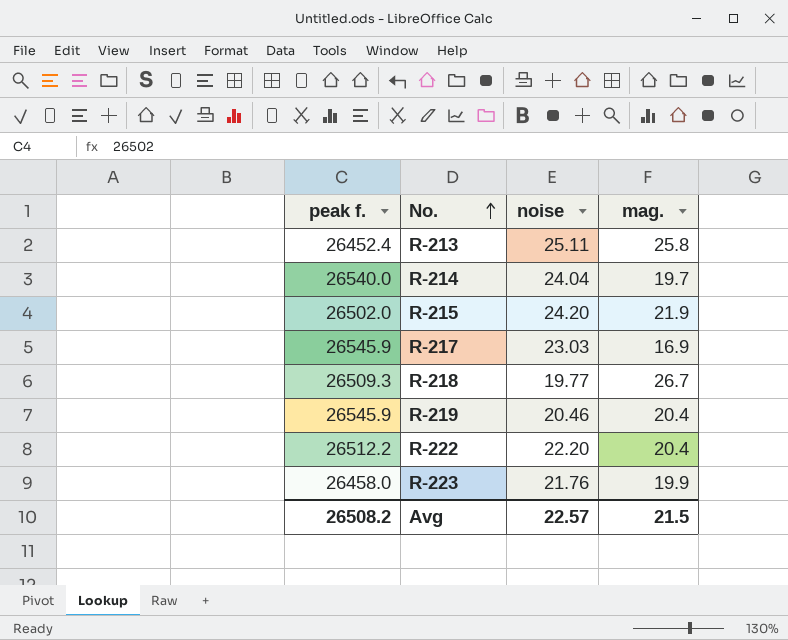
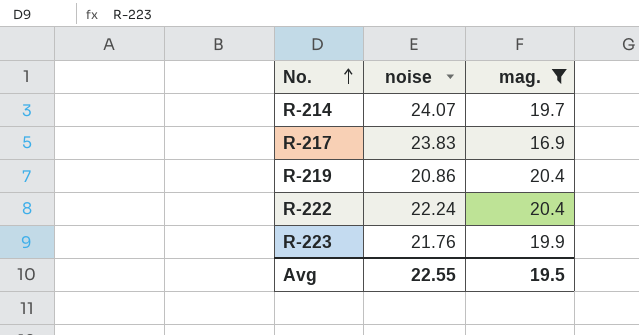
filter: none -> mag. <= 20.4
column peak f. | position: 1 -> none
R-214 | noise: 24.04 -> 24.07
R-217 | noise: 23.03 -> 23.83
R-219 | noise: 20.46 -> 20.86
R-222 | noise: 22.20 -> 22.24
Avg | noise: 22.57 -> 22.55
Avg | mag.: 21.5 -> 19.5

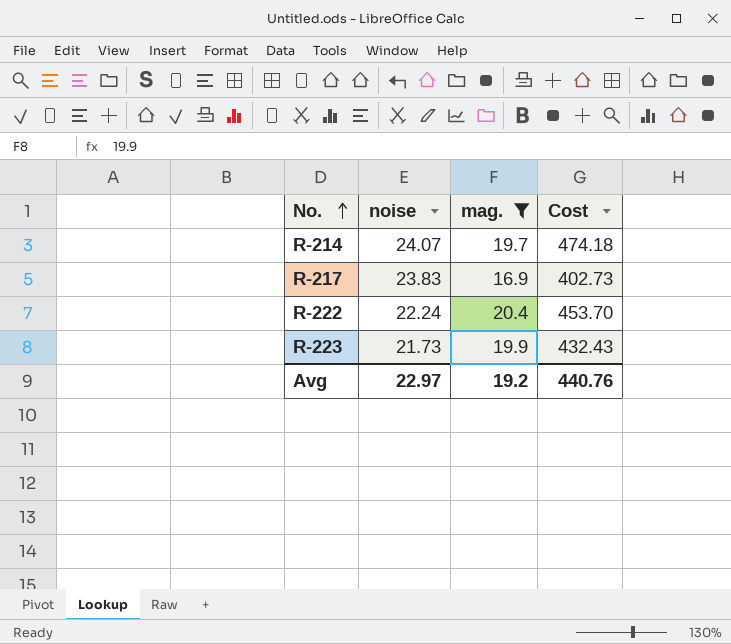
column Cost | formula: none -> [noise] * [mag.]
row R-219: 20.86 | 20.4 -> none
R-223 | noise: 21.76 -> 21.73
Avg | noise: 22.55 -> 22.97
Avg | mag.: 19.5 -> 19.2

